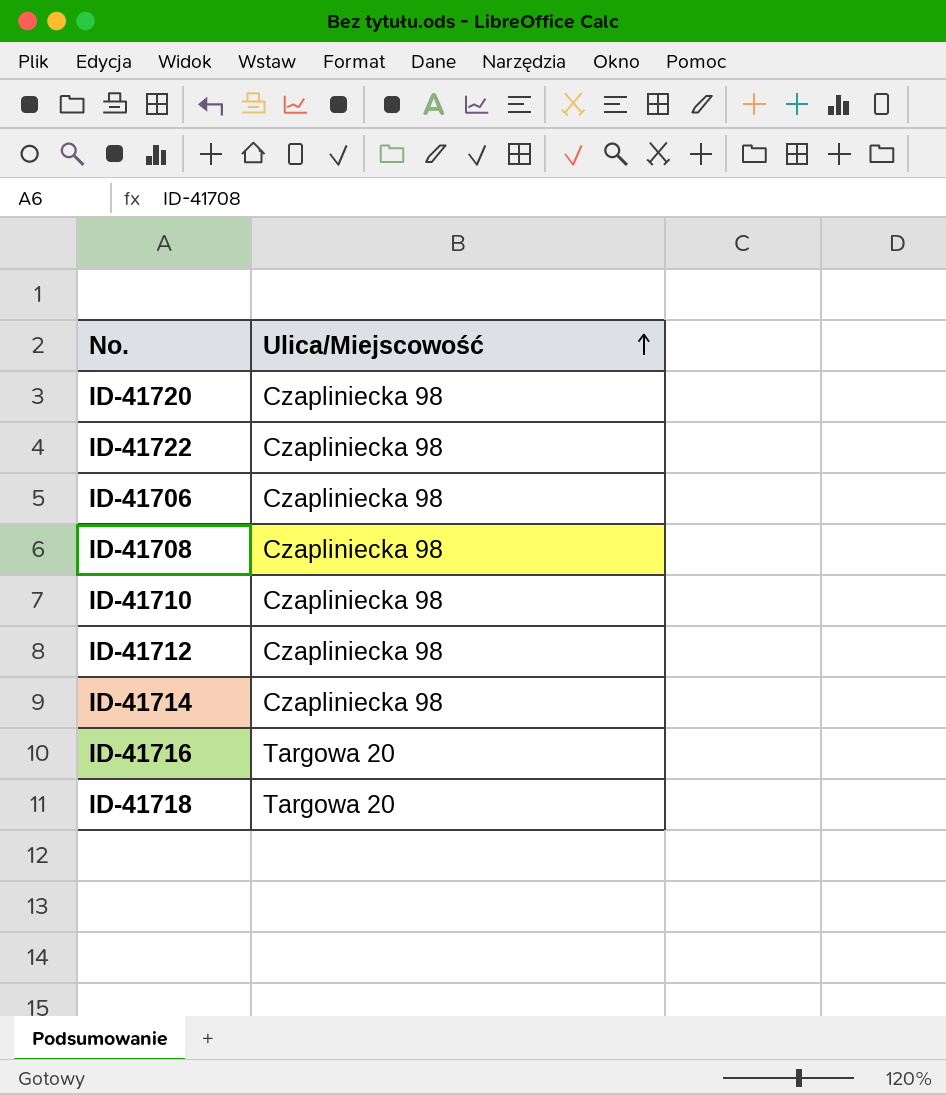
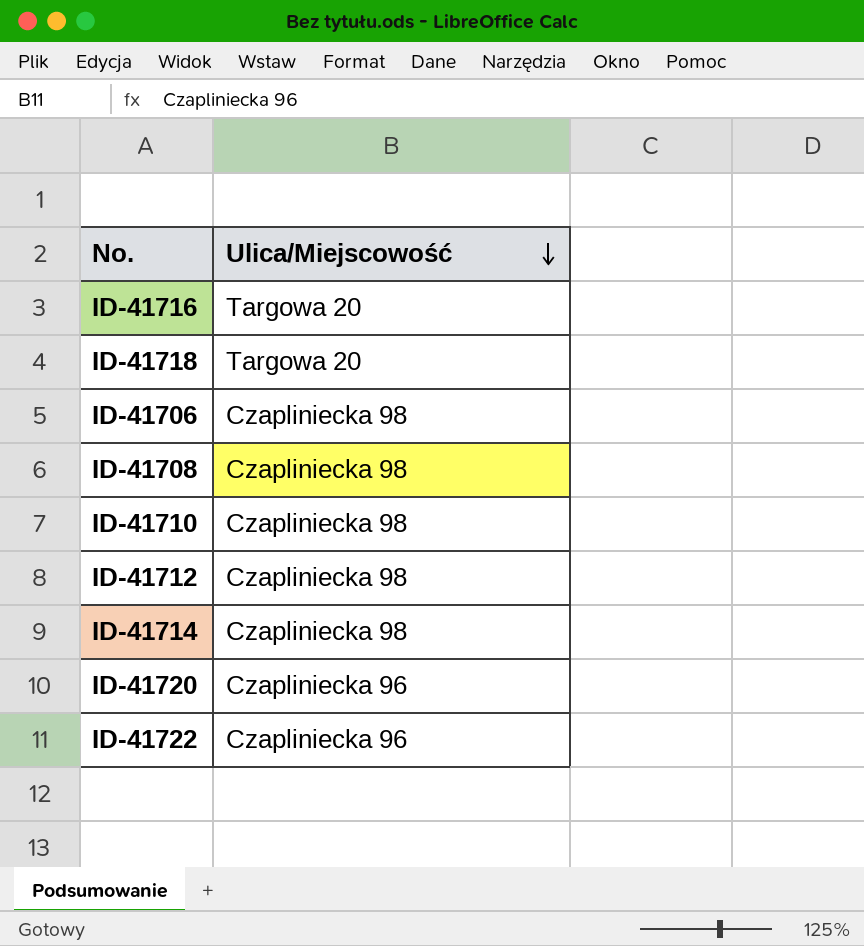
row order: Ulica/Miejscowość ascending -> Ulica/Miejscowość descending
ID-41720 | Ulica/Miejscowość: Czapliniecka 98 -> Czapliniecka 96
ID-41722 | Ulica/Miejscowość: Czapliniecka 98 -> Czapliniecka 96

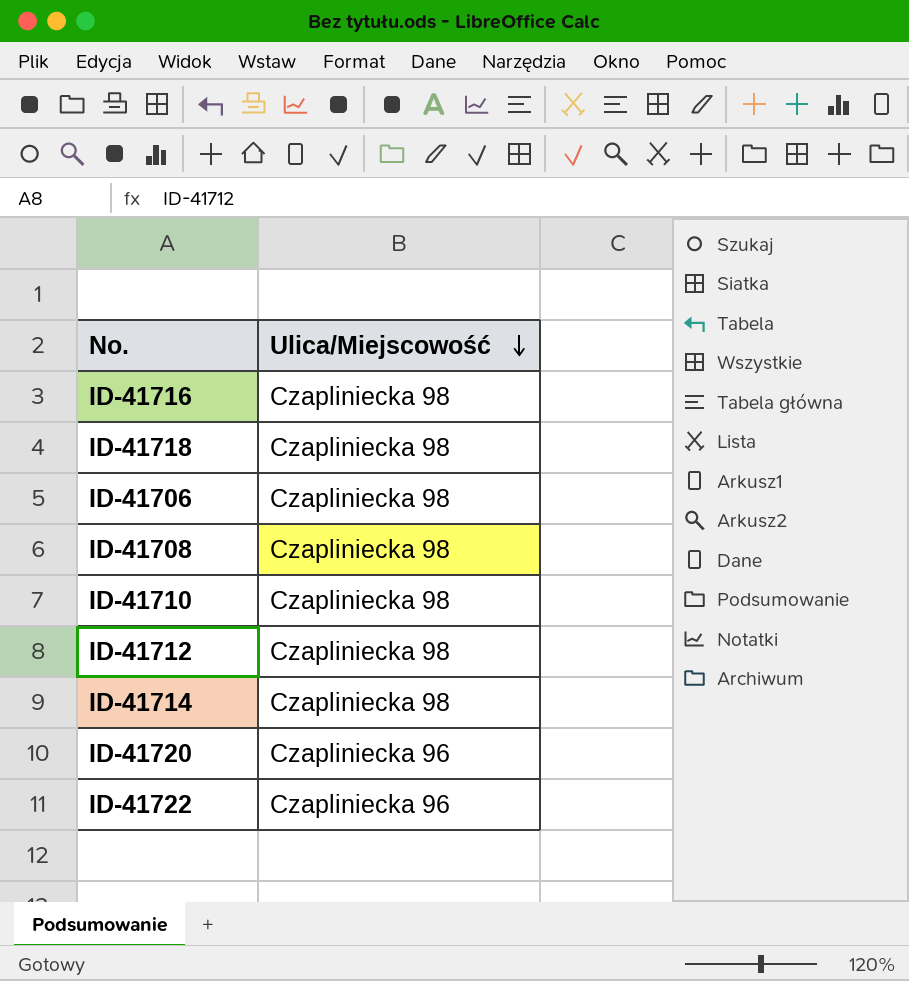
ID-41716 | Ulica/Miejscowość: Targowa 20 -> Czapliniecka 98
ID-41718 | Ulica/Miejscowość: Targowa 20 -> Czapliniecka 98

